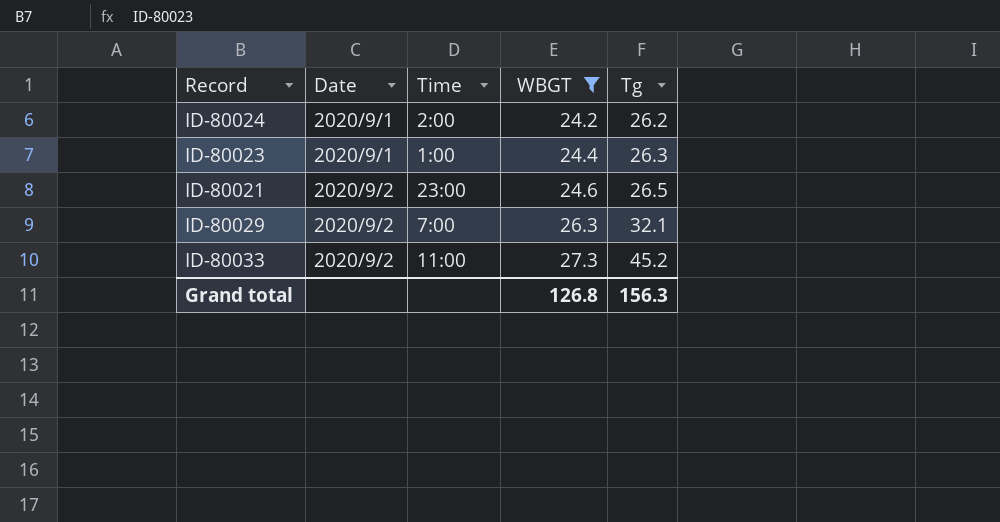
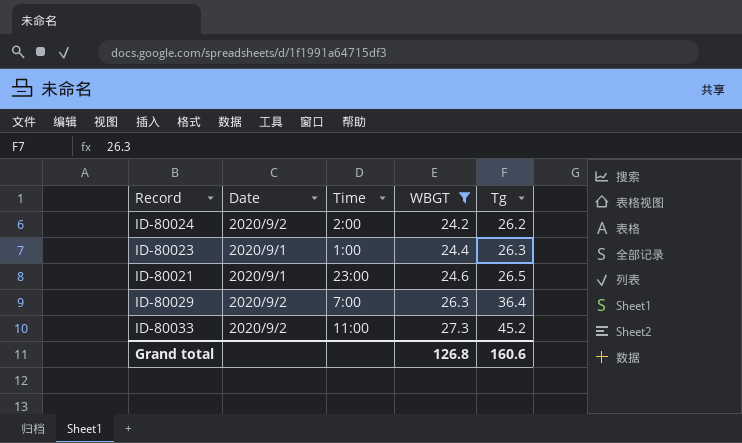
ID-80024 | Date: 2020/9/1 -> 2020/9/2
ID-80021 | Date: 2020/9/2 -> 2020/9/1
ID-80029 | Tg: 32.1 -> 36.4
Grand total | Tg: 156.3 -> 160.6

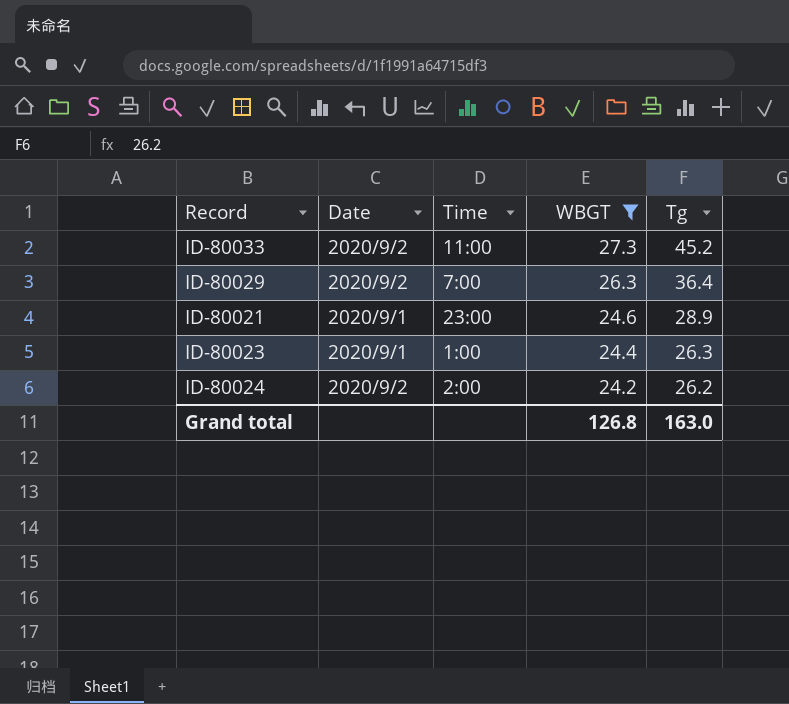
row order: WBGT ascending -> WBGT descending
ID-80021 | Tg: 26.5 -> 28.9
Grand total | Tg: 160.6 -> 163.0

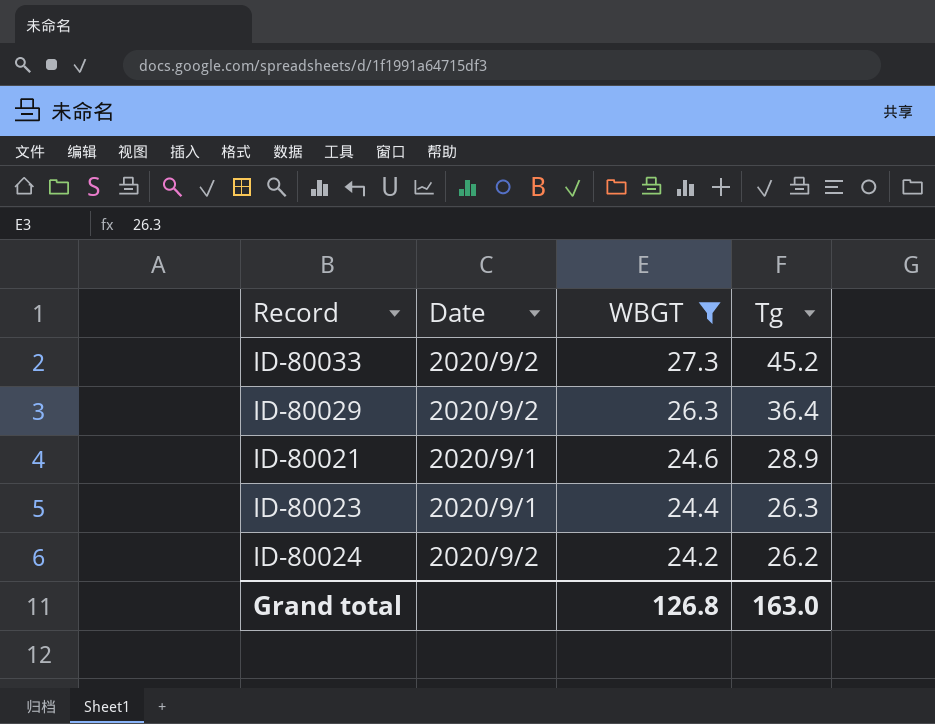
column Time | position: 3 -> none

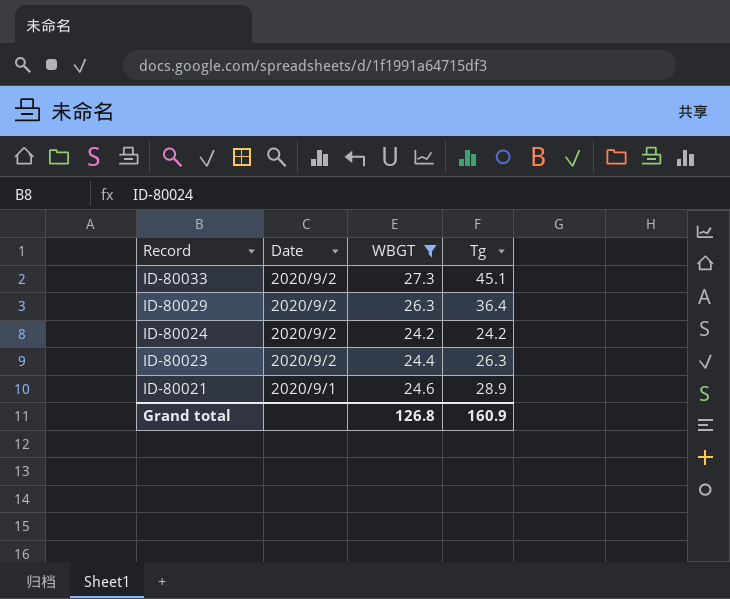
row order: WBGT descending -> Record descending
ID-80033 | Tg: 45.2 -> 45.1
ID-80024 | Tg: 26.2 -> 24.2
ID-80023 | Date: 2020/9/1 -> 2020/9/2
Grand total | Tg: 163.0 -> 160.9

